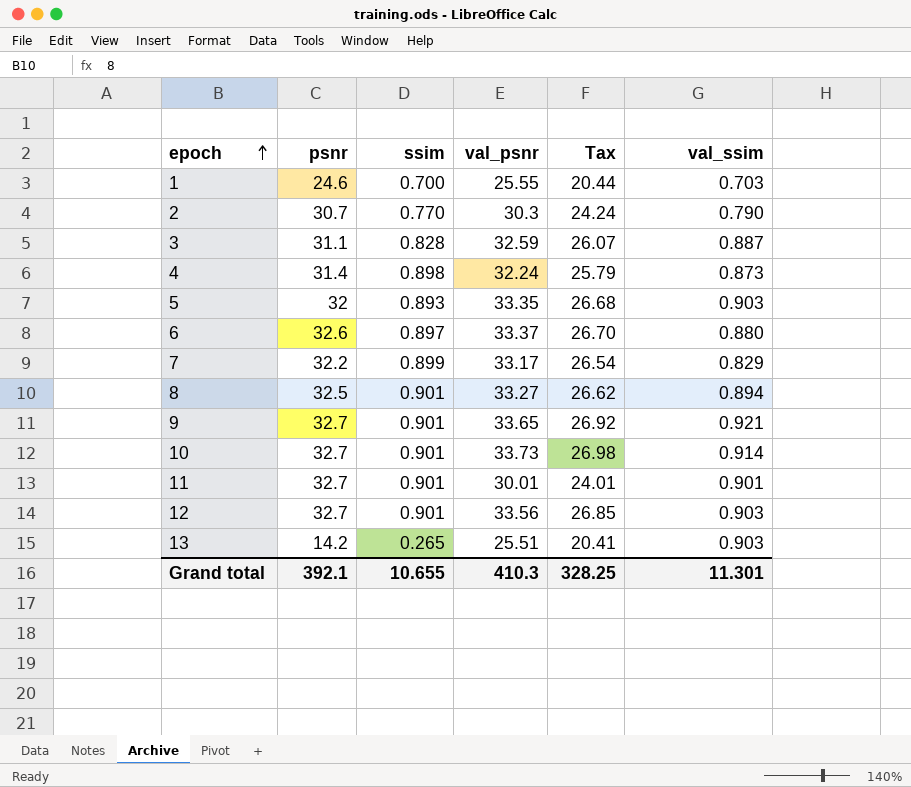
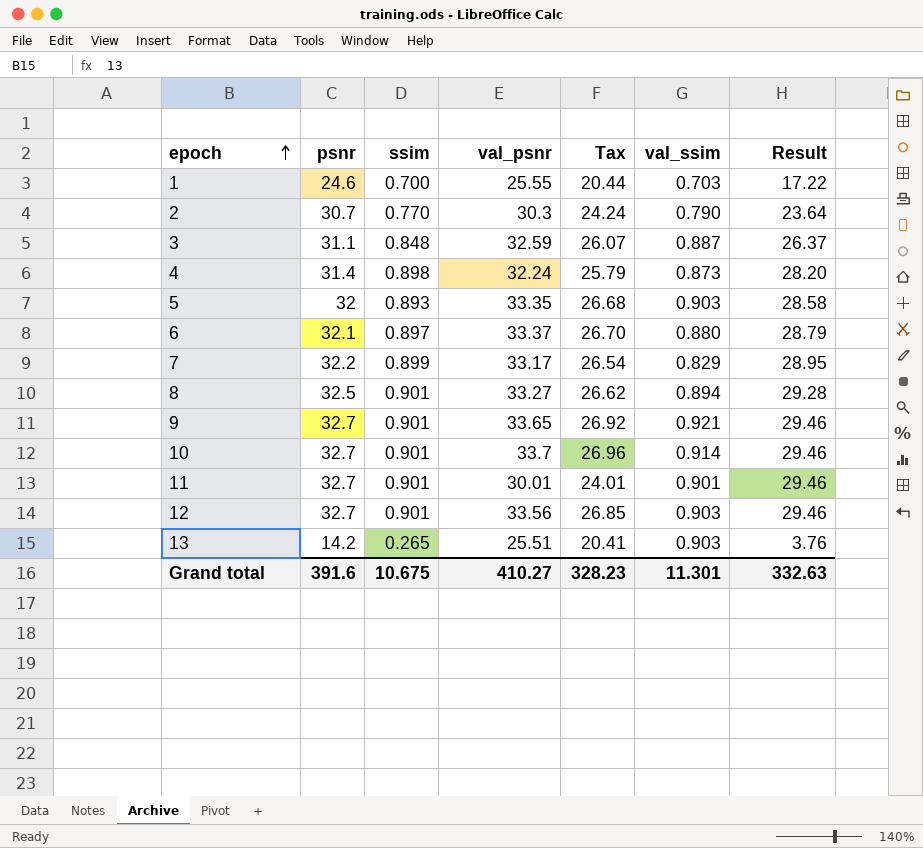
column Result | formula: none -> [psnr] * [ssim]
3 | ssim: 0.828 -> 0.848
6 | psnr: 32.6 -> 32.1
10 | val_psnr: 33.73 -> 33.7
10 | Tax: 26.98 -> 26.96
Grand total | psnr: 392.1 -> 391.6
Grand total | ssim: 10.655 -> 10.675
Grand total | val_psnr: 410.3 -> 410.27
Grand total | Tax: 328.25 -> 328.23

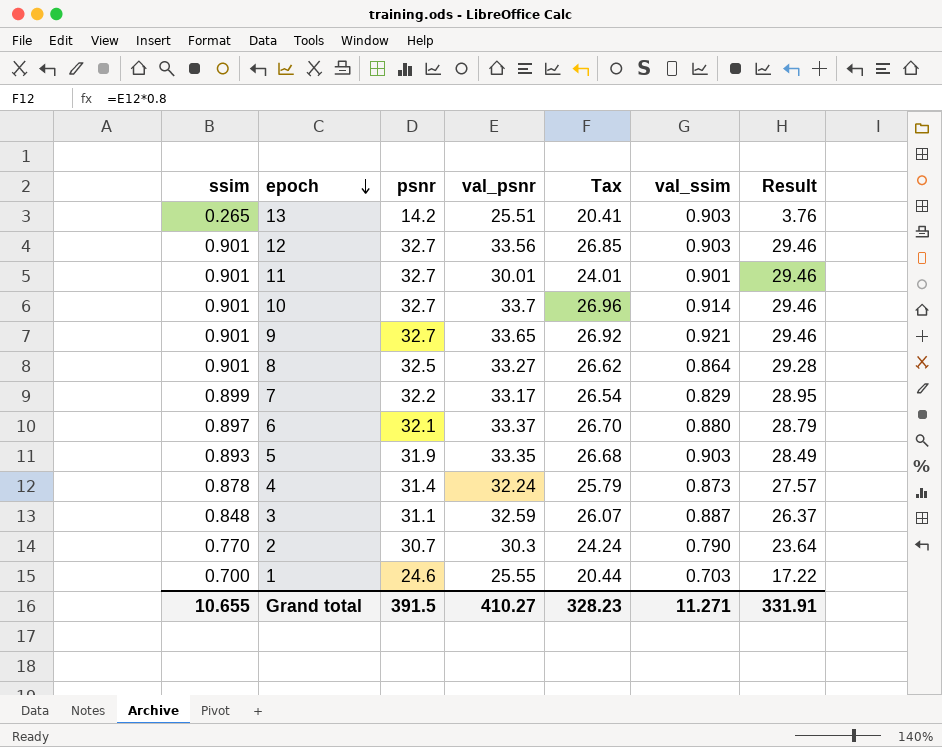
row order: epoch ascending -> epoch descending
column ssim | position: 3 -> 1
8 | val_ssim: 0.894 -> 0.864
5 | psnr: 32 -> 31.9
5 | Result: 28.58 -> 28.49
4 | ssim: 0.898 -> 0.878
4 | Result: 28.20 -> 27.57
Grand total | ssim: 10.675 -> 10.655
Grand total | psnr: 391.6 -> 391.5
Grand total | val_ssim: 11.301 -> 11.271
Grand total | Result: 332.63 -> 331.91

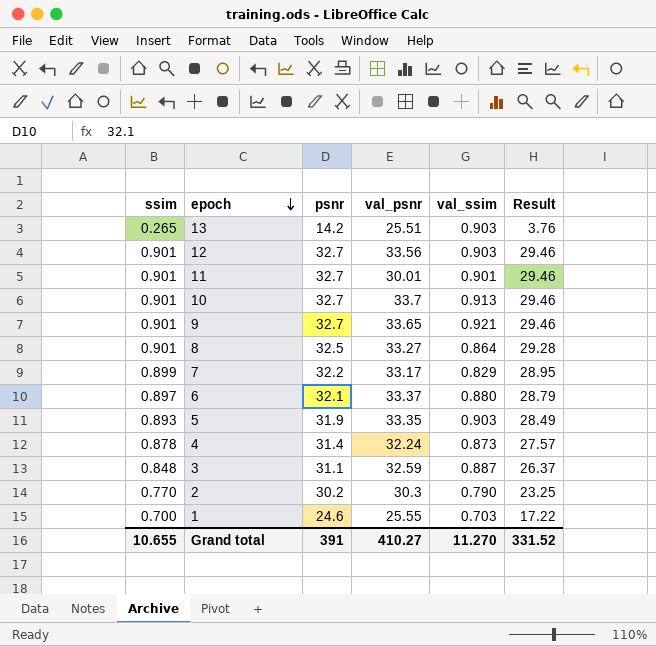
column Tax | formula: [val_psnr] * 0.8 -> none
10 | val_ssim: 0.914 -> 0.913
2 | psnr: 30.7 -> 30.2
2 | Result: 23.64 -> 23.25
Grand total | psnr: 391.5 -> 391
Grand total | val_ssim: 11.271 -> 11.270
Grand total | Result: 331.91 -> 331.52

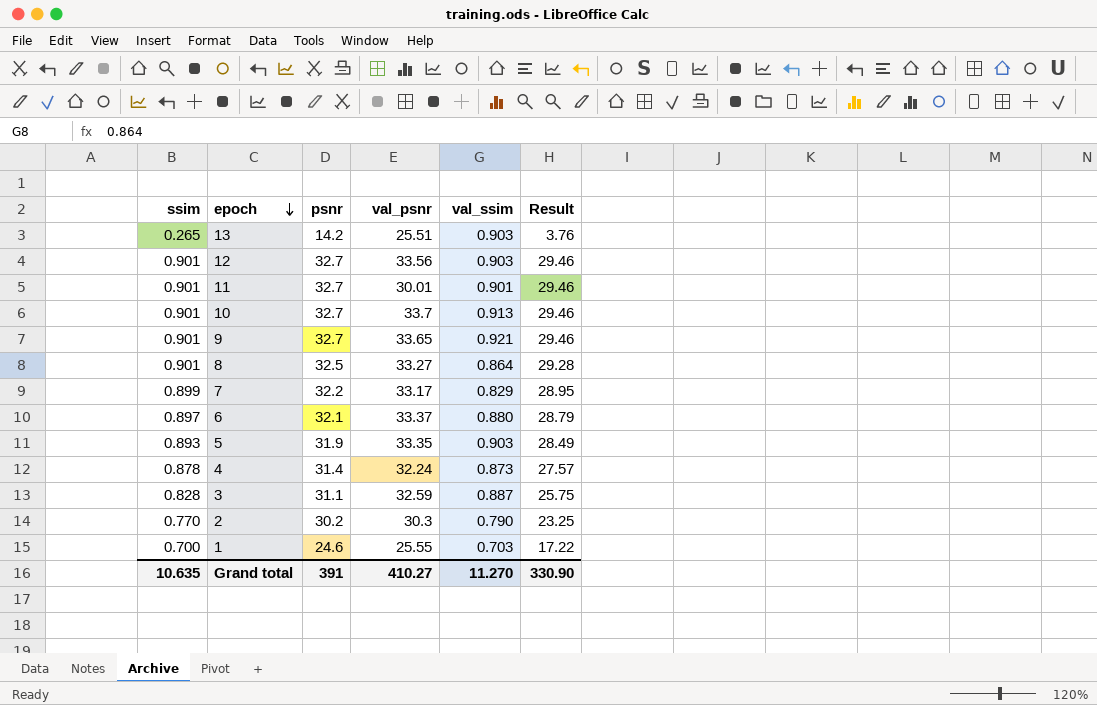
3 | ssim: 0.848 -> 0.828
3 | Result: 26.37 -> 25.75
Grand total | ssim: 10.655 -> 10.635
Grand total | Result: 331.52 -> 330.90

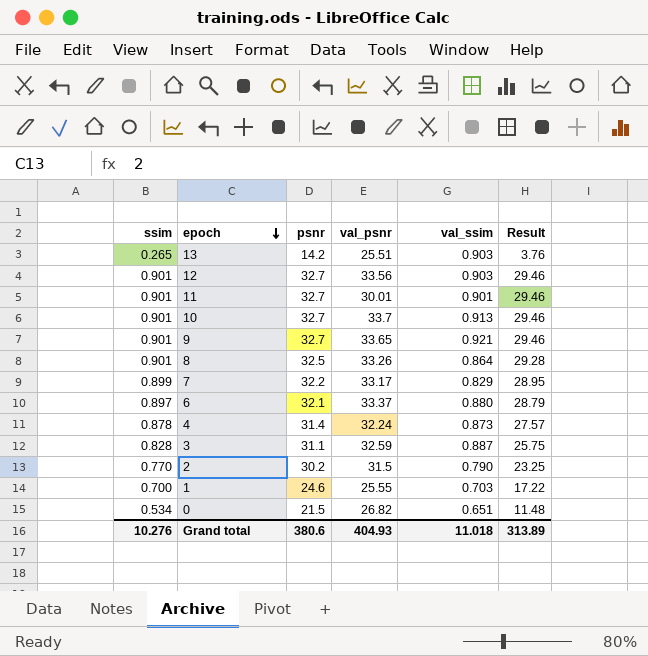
row 5: 0.893 | 31.9 | 33.35 | 0.903 | 28.49 -> none
8 | val_psnr: 33.27 -> 33.26
2 | val_psnr: 30.3 -> 31.5
row 0: none -> 0.534 | 21.5 | 26.82 | 0.651 | 11.48
Grand total | ssim: 10.635 -> 10.276
Grand total | psnr: 391 -> 380.6
Grand total | val_psnr: 410.27 -> 404.93
Grand total | val_ssim: 11.270 -> 11.018
Grand total | Result: 330.90 -> 313.89

